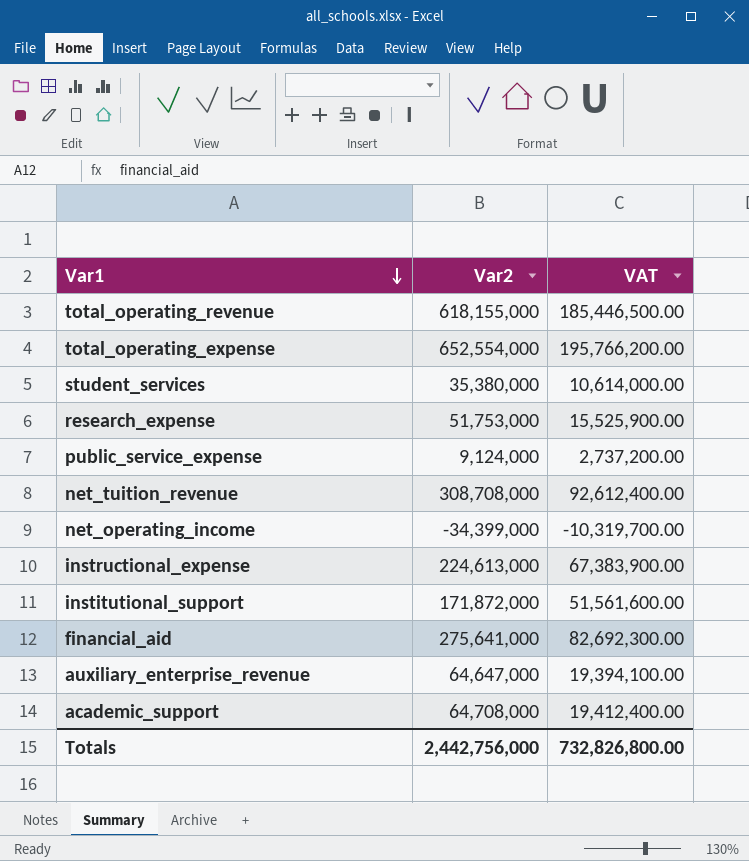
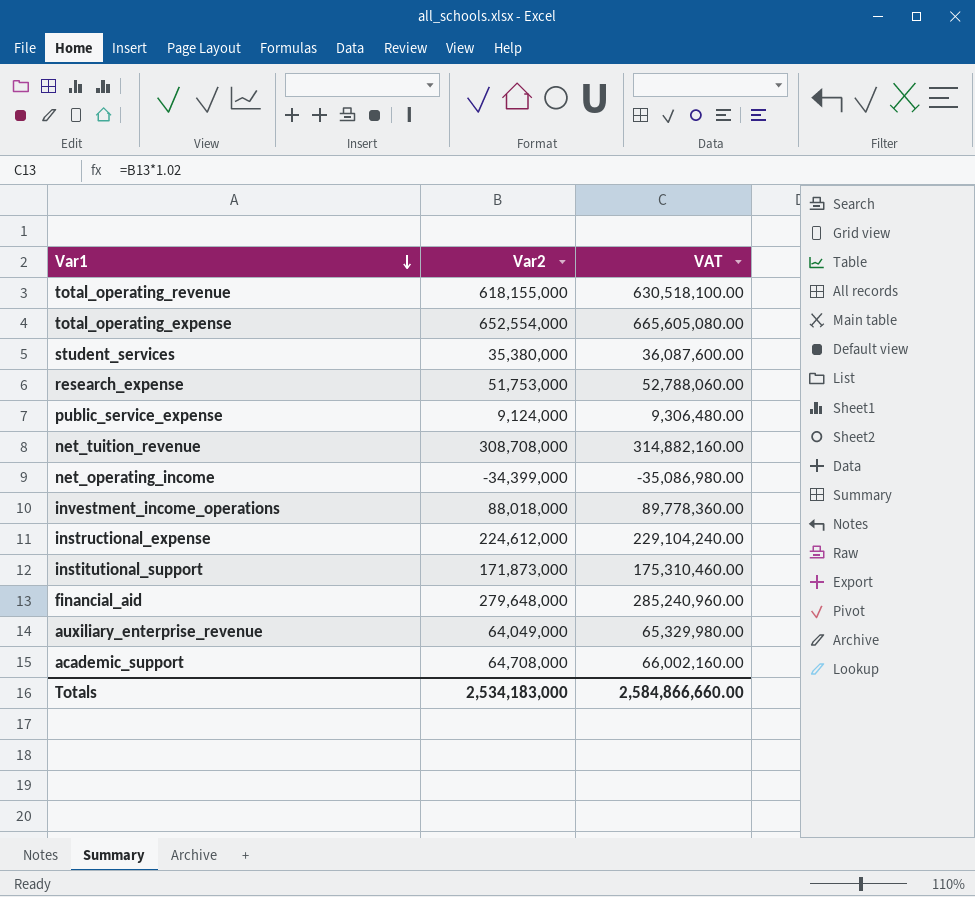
column VAT | formula: [Var2] * 0.3 -> [Var2] * 1.02
row investment_income_operations: none -> 88,018,000 | 89,778,360.00
instructional_expense | Var2: 224,613,000 -> 224,612,000
institutional_support | Var2: 171,872,000 -> 171,873,000
financial_aid | Var2: 275,641,000 -> 279,648,000
auxiliary_enterprise_revenue | Var2: 64,647,000 -> 64,049,000
Totals | Var2: 2,442,756,000 -> 2,534,183,000
Totals | VAT: 732,826,800.00 -> 2,584,866,660.00

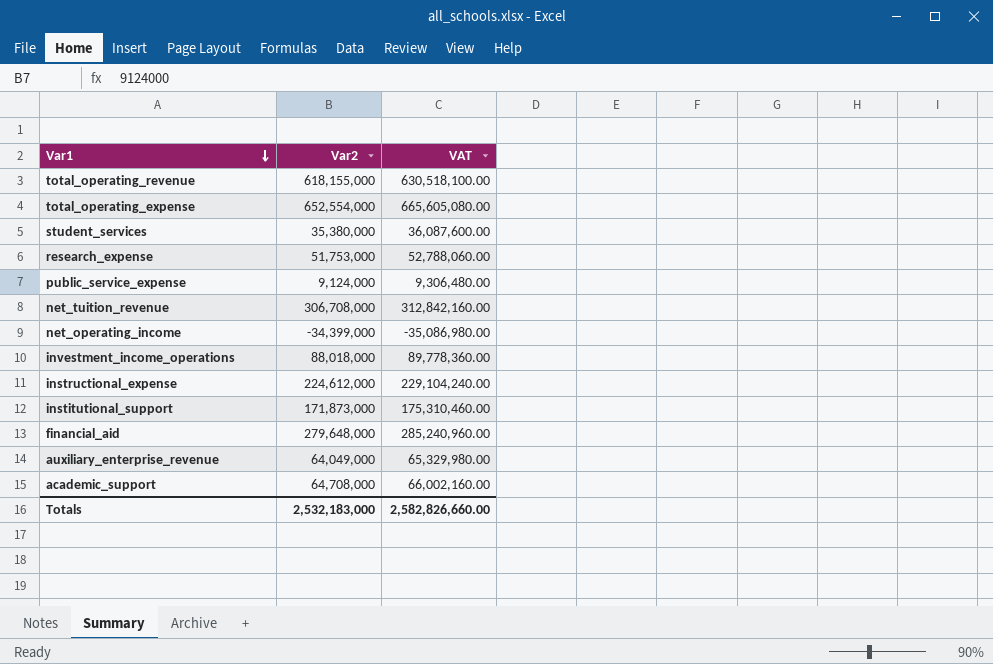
net_tuition_revenue | Var2: 308,708,000 -> 306,708,000
net_tuition_revenue | VAT: 314,882,160.00 -> 312,842,160.00
Totals | Var2: 2,534,183,000 -> 2,532,183,000
Totals | VAT: 2,584,866,660.00 -> 2,582,826,660.00

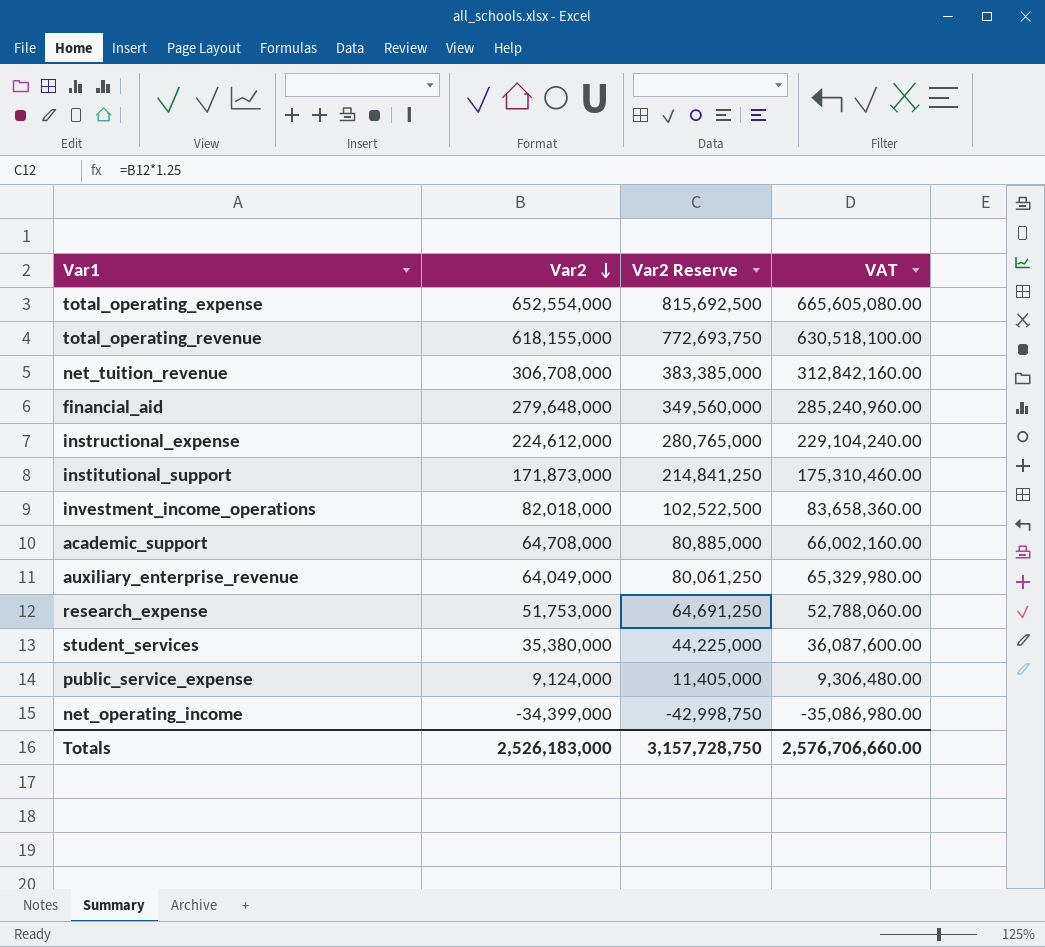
row order: Var1 descending -> Var2 descending
column Var2 Reserve | formula: none -> [Var2] * 1.25
investment_income_operations | Var2: 88,018,000 -> 82,018,000
investment_income_operations | VAT: 89,778,360.00 -> 83,658,360.00
Totals | Var2: 2,532,183,000 -> 2,526,183,000
Totals | VAT: 2,582,826,660.00 -> 2,576,706,660.00

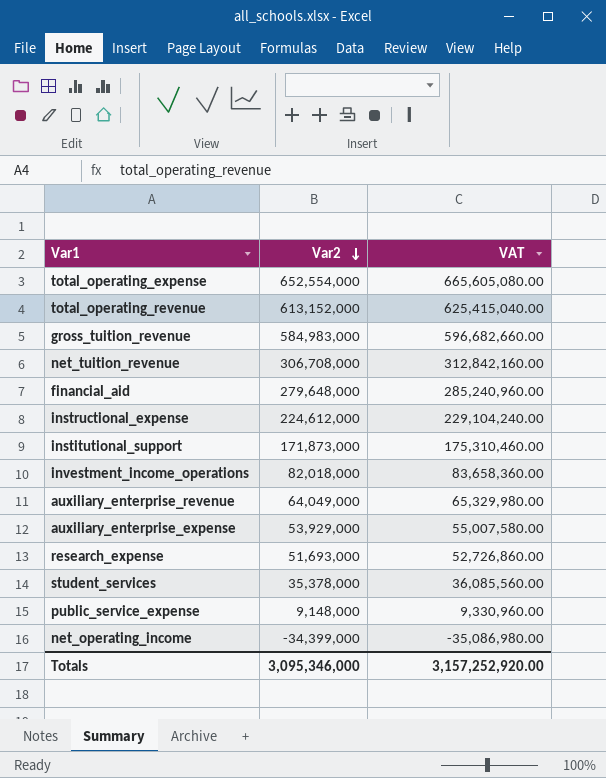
column Var2 Reserve | formula: [Var2] * 1.25 -> none
row academic_support: 64,708,000 | 80,885,000 | 66,002,160.00 -> none
total_operating_revenue | Var2: 618,155,000 -> 613,152,000
total_operating_revenue | VAT: 630,518,100.00 -> 625,415,040.00
row gross_tuition_revenue: none -> 584,983,000 | 596,682,660.00
row auxiliary_enterprise_expense: none -> 53,929,000 | 55,007,580.00
research_expense | Var2: 51,753,000 -> 51,693,000
research_expense | VAT: 52,788,060.00 -> 52,726,860.00
student_services | Var2: 35,380,000 -> 35,378,000
student_services | VAT: 36,087,600.00 -> 36,085,560.00
public_service_expense | Var2: 9,124,000 -> 9,148,000
public_service_expense | VAT: 9,306,480.00 -> 9,330,960.00
Totals | Var2: 2,526,183,000 -> 3,095,346,000
Totals | VAT: 2,576,706,660.00 -> 3,157,252,920.00

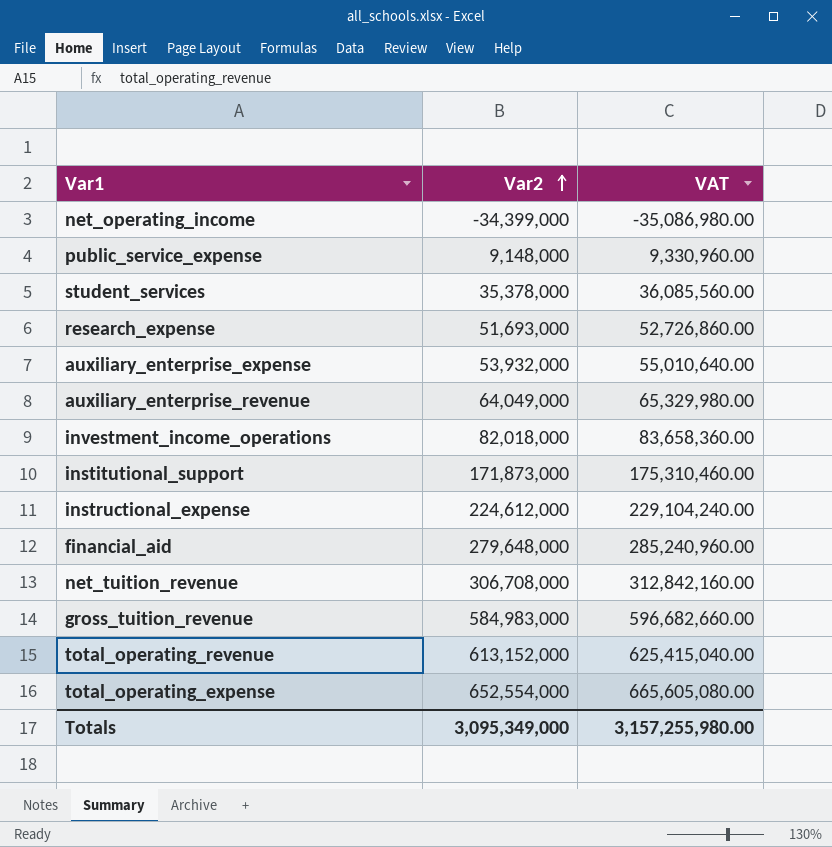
row order: Var2 descending -> Var2 ascending
auxiliary_enterprise_expense | Var2: 53,929,000 -> 53,932,000
auxiliary_enterprise_expense | VAT: 55,007,580.00 -> 55,010,640.00
Totals | Var2: 3,095,346,000 -> 3,095,349,000
Totals | VAT: 3,157,252,920.00 -> 3,157,255,980.00

